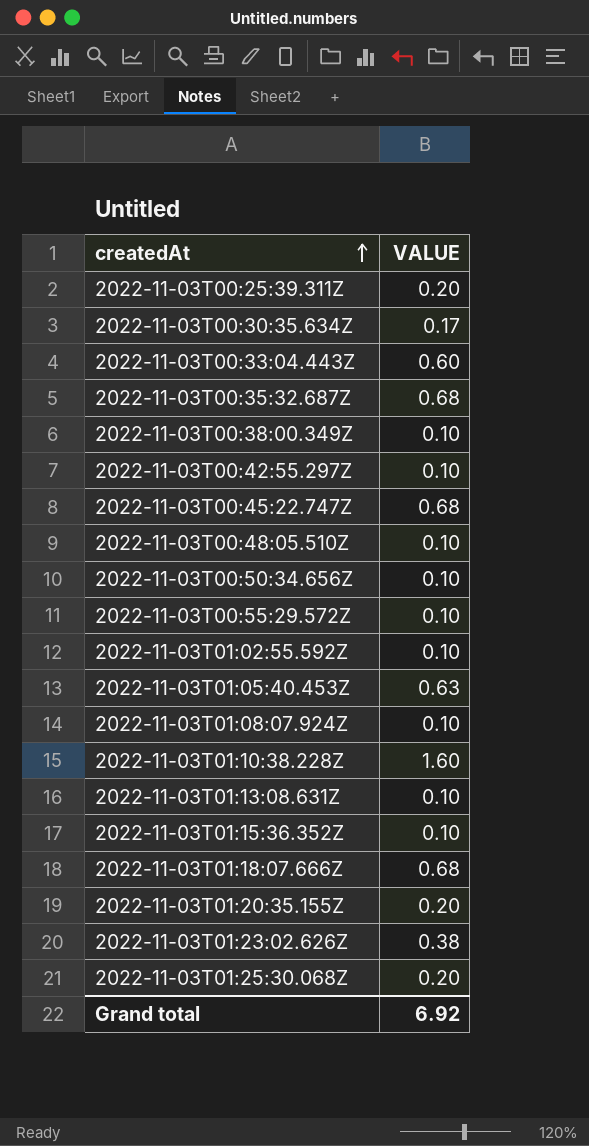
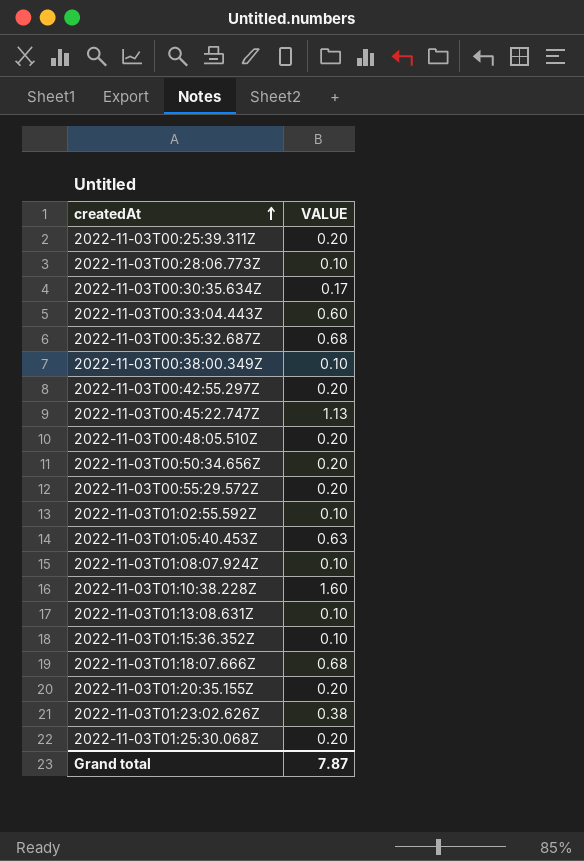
row 2022-11-03T00:28:06.773Z: none -> 0.10
2022-11-03T00:42:55.297Z | VALUE: 0.10 -> 0.20
2022-11-03T00:45:22.747Z | VALUE: 0.68 -> 1.13
2022-11-03T00:48:05.510Z | VALUE: 0.10 -> 0.20
2022-11-03T00:50:34.656Z | VALUE: 0.10 -> 0.20
2022-11-03T00:55:29.572Z | VALUE: 0.10 -> 0.20
Grand total | VALUE: 6.92 -> 7.87

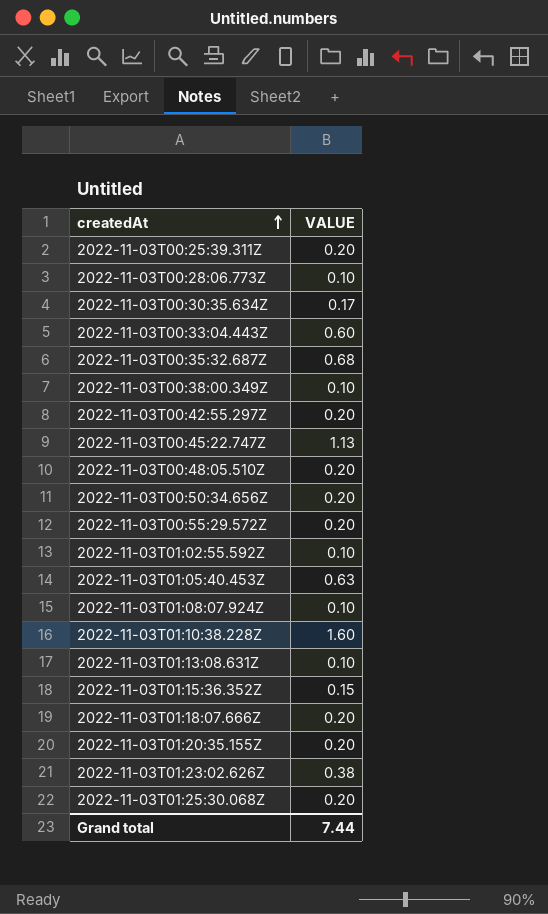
2022-11-03T01:15:36.352Z | VALUE: 0.10 -> 0.15
2022-11-03T01:18:07.666Z | VALUE: 0.68 -> 0.20
Grand total | VALUE: 7.87 -> 7.44

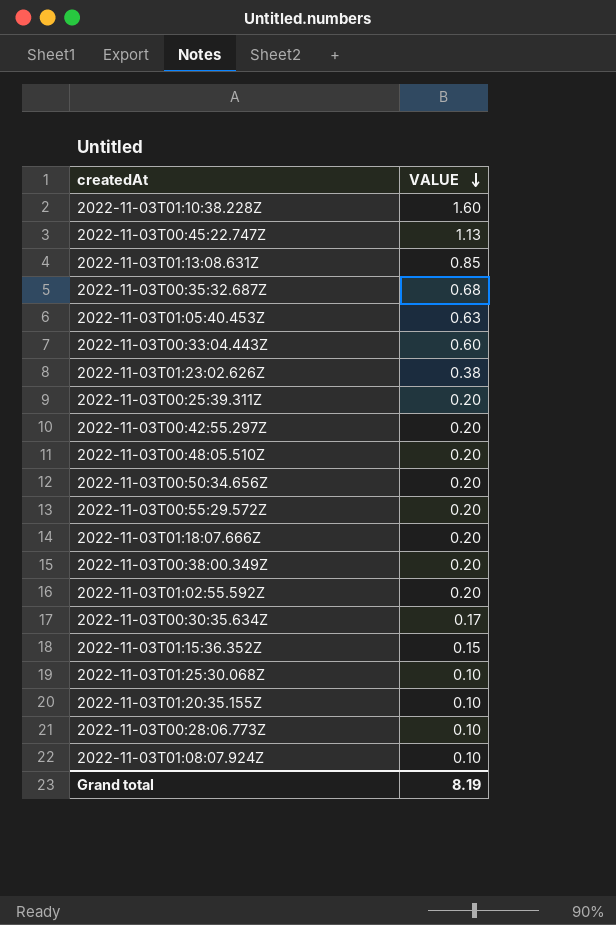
row order: createdAt ascending -> VALUE descending
2022-11-03T01:13:08.631Z | VALUE: 0.10 -> 0.85
2022-11-03T00:38:00.349Z | VALUE: 0.10 -> 0.20
2022-11-03T01:02:55.592Z | VALUE: 0.10 -> 0.20
2022-11-03T01:25:30.068Z | VALUE: 0.20 -> 0.10
2022-11-03T01:20:35.155Z | VALUE: 0.20 -> 0.10
Grand total | VALUE: 7.44 -> 8.19

